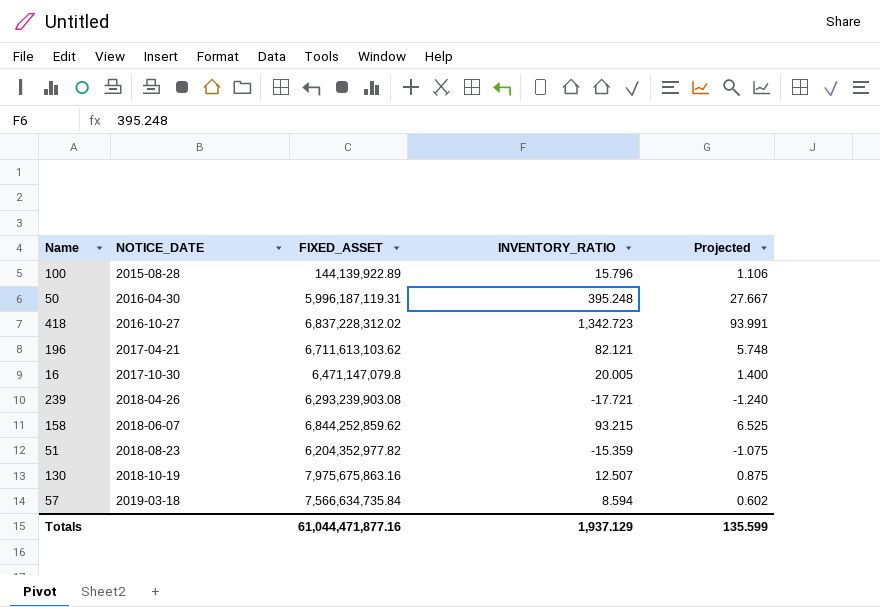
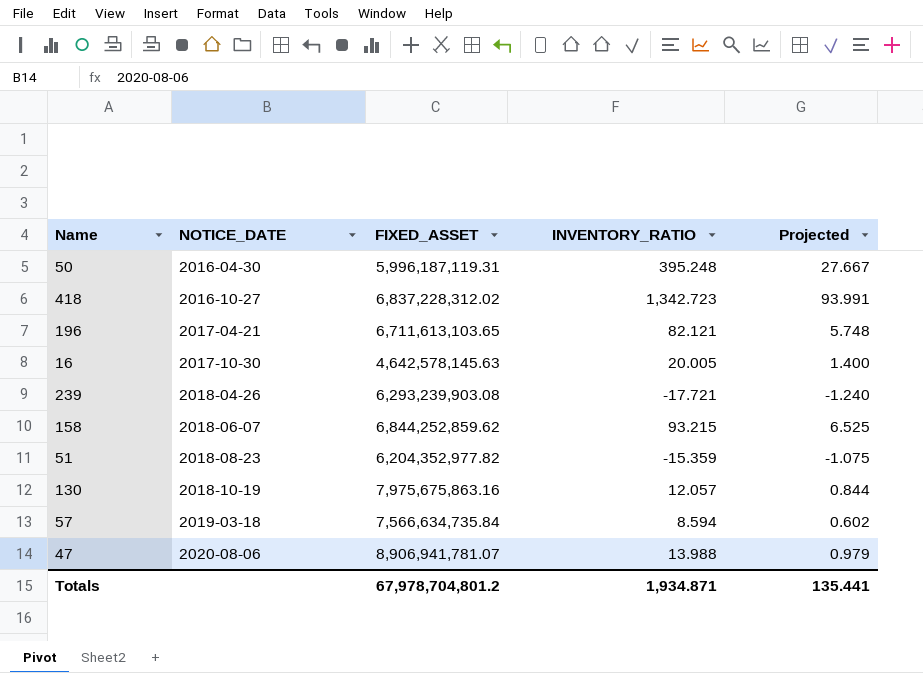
row 100: 2015-08-28 | 144,139,922.89 | 15.796 | 1.106 -> none
196 | FIXED_ASSET: 6,711,613,103.62 -> 6,711,613,103.65
16 | FIXED_ASSET: 6,471,147,079.8 -> 4,642,578,145.63
130 | INVENTORY_RATIO: 12.507 -> 12.057
130 | Projected: 0.875 -> 0.844
row 47: none -> 2020-08-06 | 8,906,941,781.07 | 13.988 | 0.979
Totals | FIXED_ASSET: 61,044,471,877.16 -> 67,978,704,801.2
Totals | INVENTORY_RATIO: 1,937.129 -> 1,934.871
Totals | Projected: 135.599 -> 135.441

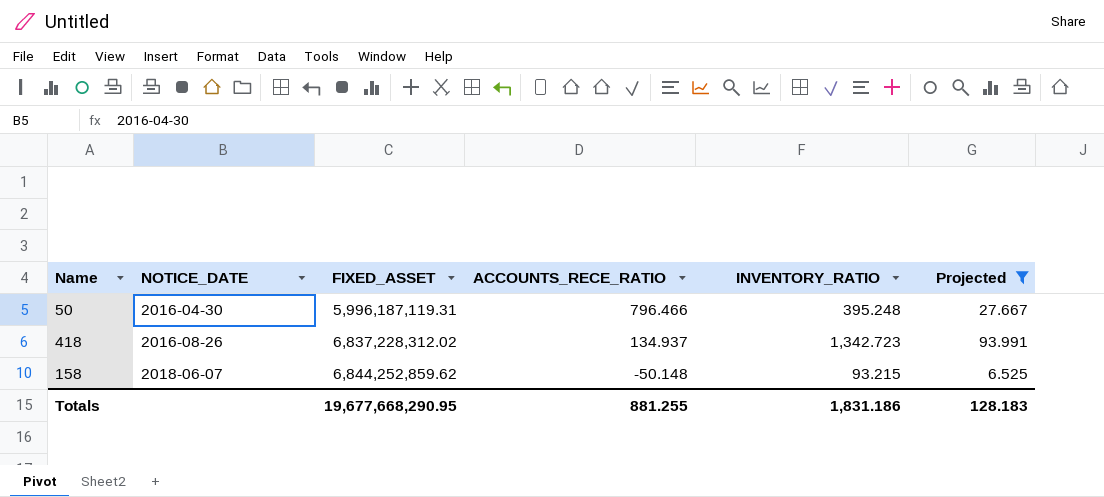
filter: none -> Projected >= 6.525
column ACCOUNTS_RECE_RATIO | position: none -> 4
418 | NOTICE_DATE: 2016-10-27 -> 2016-08-26
Totals | FIXED_ASSET: 67,978,704,801.2 -> 19,677,668,290.95
Totals | INVENTORY_RATIO: 1,934.871 -> 1,831.186
Totals | Projected: 135.441 -> 128.183

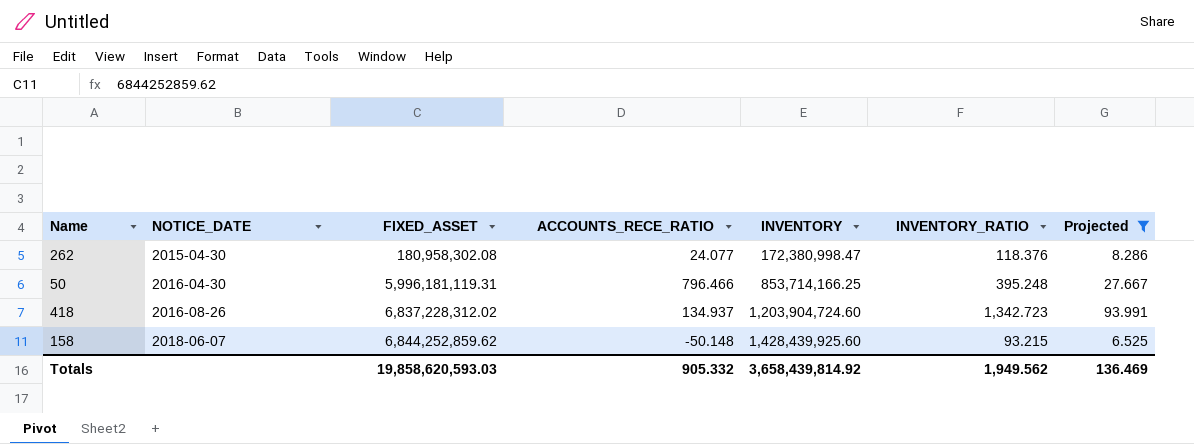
column INVENTORY | position: none -> 5
row 262: none -> 2015-04-30 | 180,958,302.08 | 24.077 | 172,380,998.47 | 118.376 | 8.286
50 | FIXED_ASSET: 5,996,187,119.31 -> 5,996,181,119.31
Totals | FIXED_ASSET: 19,677,668,290.95 -> 19,858,620,593.03
Totals | ACCOUNTS_RECE_RATIO: 881.255 -> 905.332
Totals | INVENTORY_RATIO: 1,831.186 -> 1,949.562
Totals | Projected: 128.183 -> 136.469

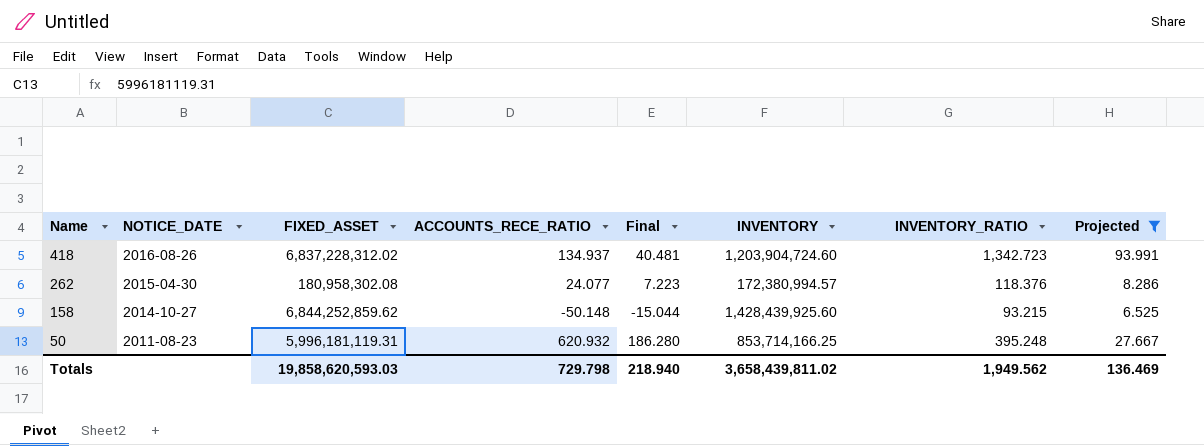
row order: NOTICE_DATE ascending -> Name descending
column Final | formula: none -> [ACCOUNTS_RECE_RATIO] * 0.3
262 | INVENTORY: 172,380,998.47 -> 172,380,994.57
158 | NOTICE_DATE: 2018-06-07 -> 2014-10-27
50 | NOTICE_DATE: 2016-04-30 -> 2011-08-23
50 | ACCOUNTS_RECE_RATIO: 796.466 -> 620.932
Totals | ACCOUNTS_RECE_RATIO: 905.332 -> 729.798
Totals | INVENTORY: 3,658,439,814.92 -> 3,658,439,811.02

